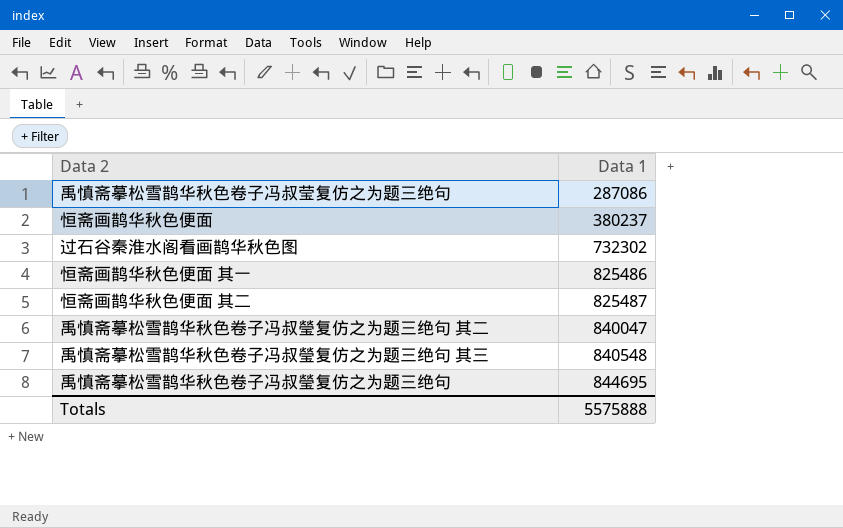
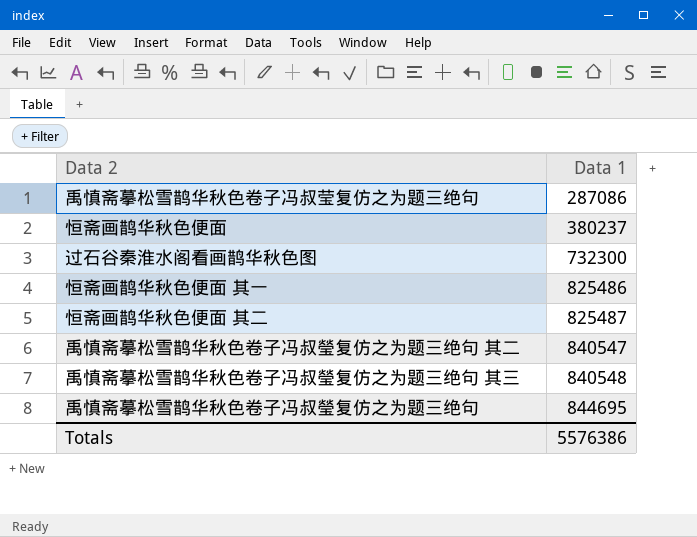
过石谷秦淮水阁看画鹊华秋色图 | Data 1: 732302 -> 732300
禹慎斋摹松雪鹊华秋色卷子冯叔瑩复仿之为题三绝句 其二 | Data 1: 840047 -> 840547
Totals | Data 1: 5575888 -> 5576386

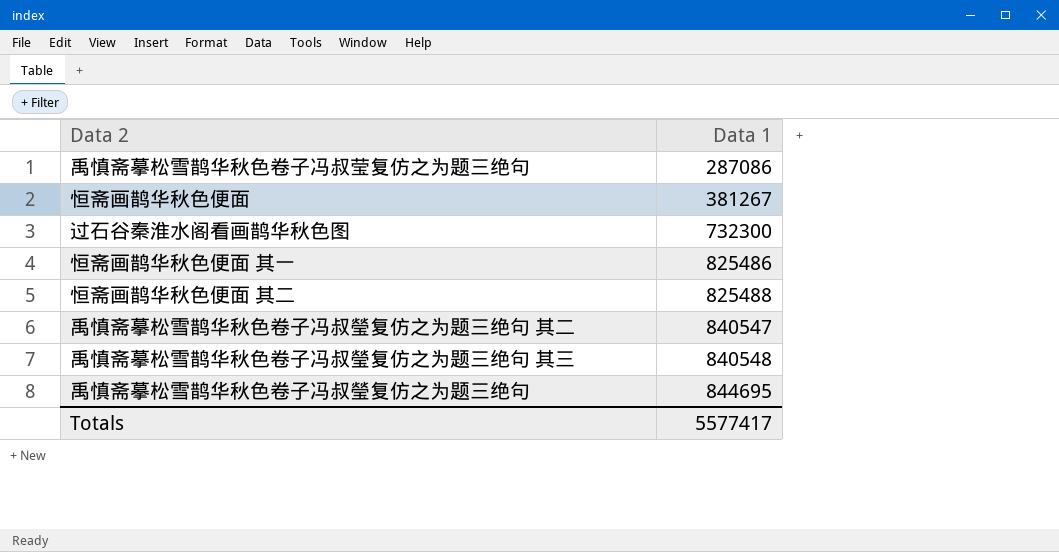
恒斋画鹊华秋色便面 | Data 1: 380237 -> 381267
恒斋画鹊华秋色便面 其二 | Data 1: 825487 -> 825488
Totals | Data 1: 5576386 -> 5577417

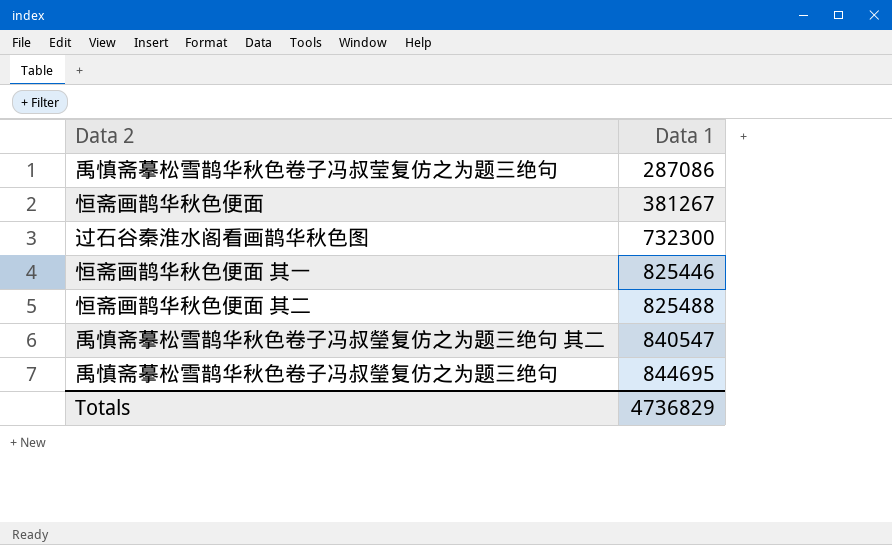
row 禹慎斋摹松雪鹊华秋色卷子冯叔瑩复仿之为题三绝句 其三: 840548 -> none
恒斋画鹊华秋色便面 其一 | Data 1: 825486 -> 825446
Totals | Data 1: 5577417 -> 4736829

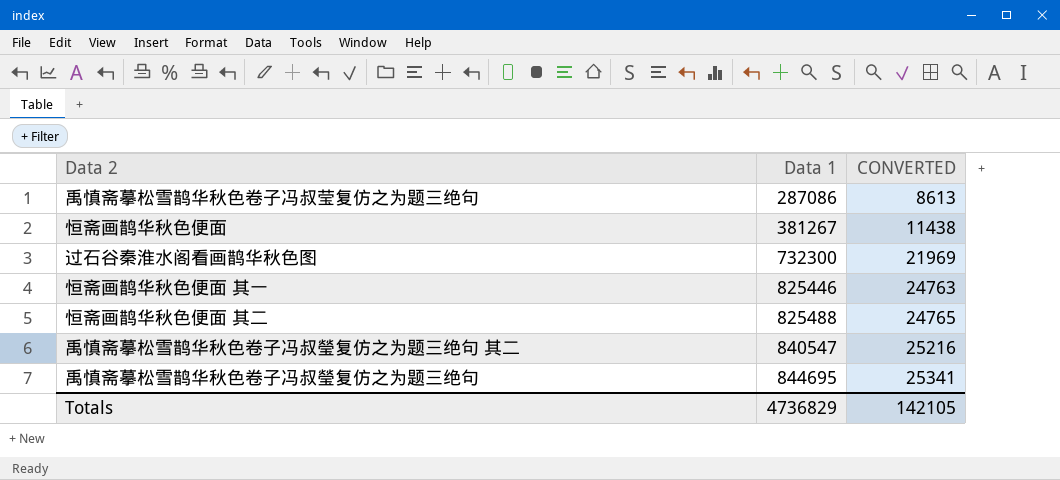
column CONVERTED | formula: none -> [Data 1] * 0.03

